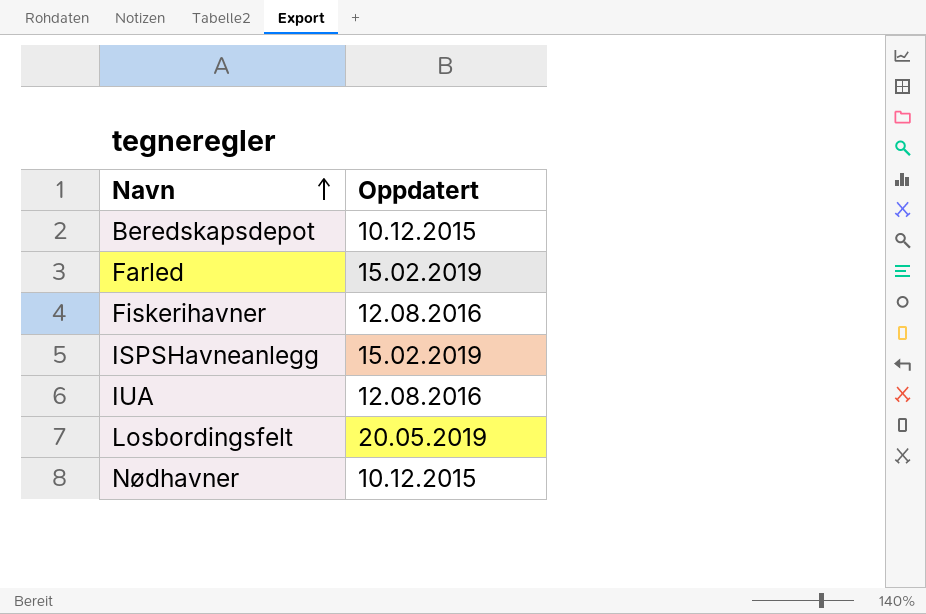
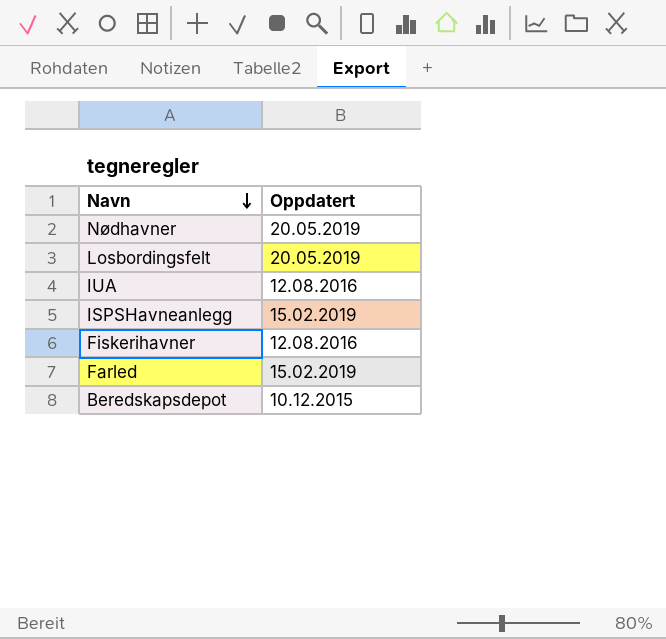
row order: Navn ascending -> Navn descending
Nødhavner | Oppdatert: 10.12.2015 -> 20.05.2019

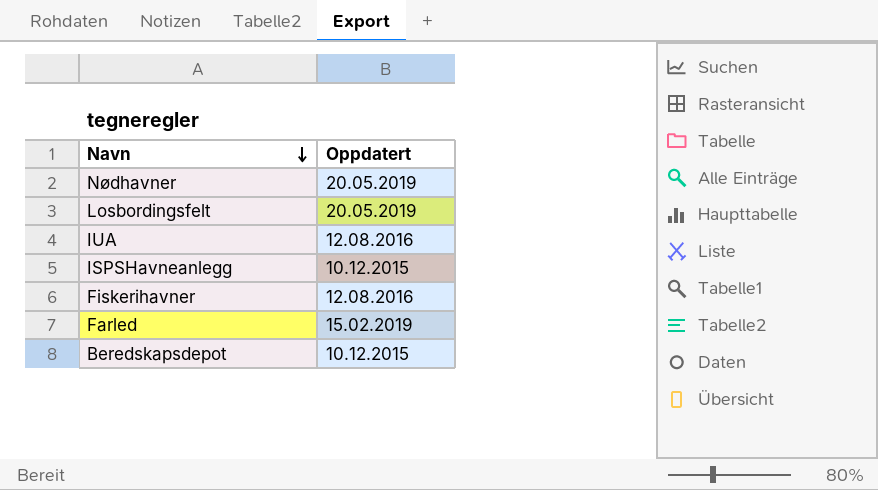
ISPSHavneanlegg | Oppdatert: 15.02.2019 -> 10.12.2015

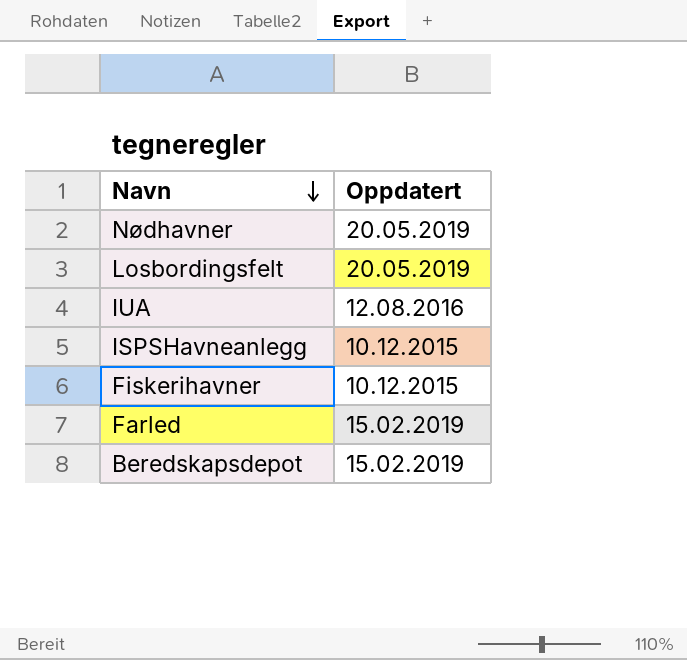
Fiskerihavner | Oppdatert: 12.08.2016 -> 10.12.2015
Beredskapsdepot | Oppdatert: 10.12.2015 -> 15.02.2019

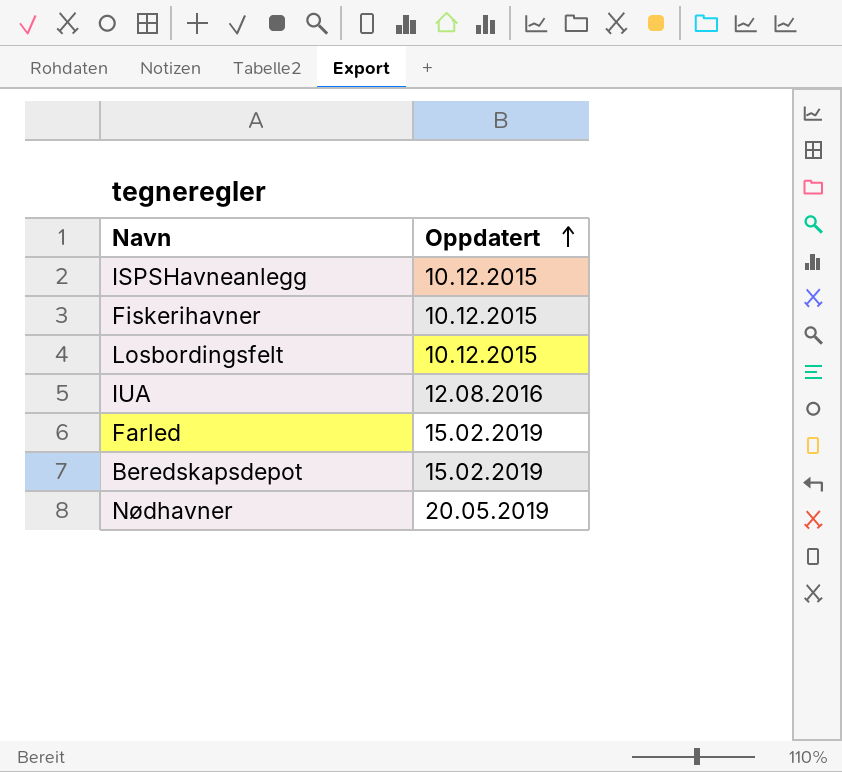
row order: Navn descending -> Oppdatert ascending
Losbordingsfelt | Oppdatert: 20.05.2019 -> 10.12.2015

